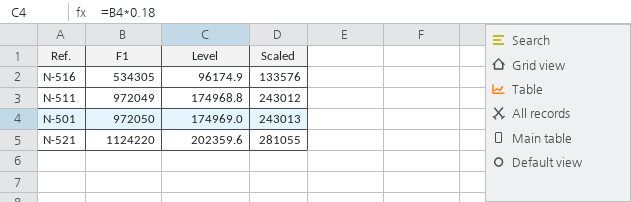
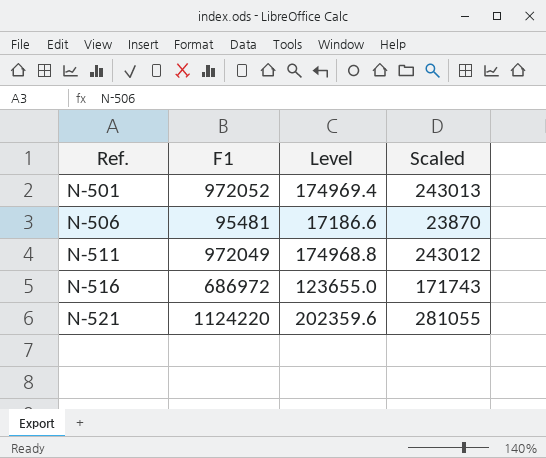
row order: F1 ascending -> Ref. ascending
N-501 | F1: 972050 -> 972052
N-501 | Level: 174969.0 -> 174969.4
row N-506: none -> 95481 | 17186.6 | 23870
N-516 | F1: 534305 -> 686972
N-516 | Level: 96174.9 -> 123655.0
N-516 | Scaled: 133576 -> 171743

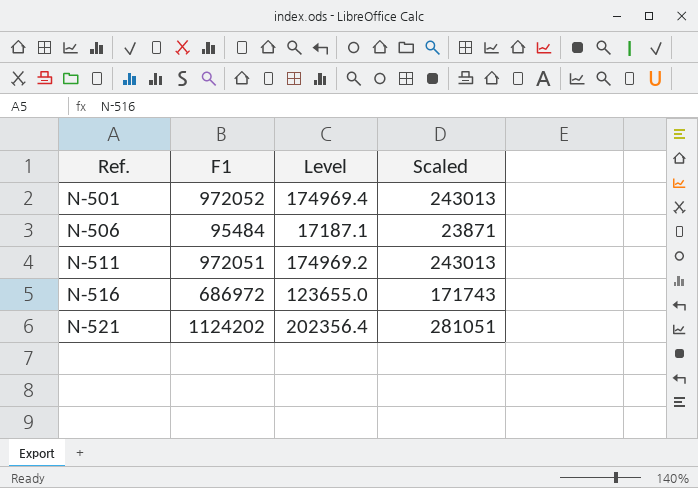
N-506 | F1: 95481 -> 95484
N-506 | Level: 17186.6 -> 17187.1
N-506 | Scaled: 23870 -> 23871
N-511 | F1: 972049 -> 972051
N-511 | Level: 174968.8 -> 174969.2
N-511 | Scaled: 243012 -> 243013
N-521 | F1: 1124220 -> 1124202
N-521 | Level: 202359.6 -> 202356.4
N-521 | Scaled: 281055 -> 281051

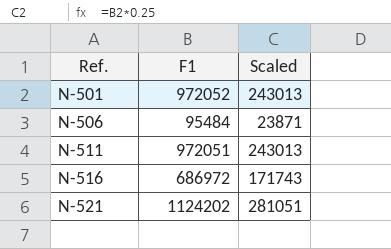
column Level | formula: [F1] * 0.18 -> none

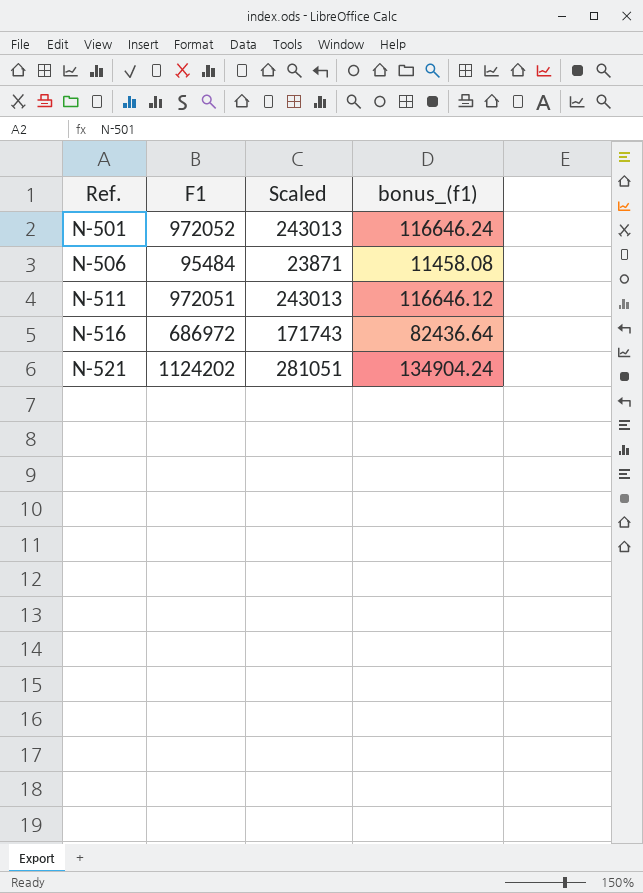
column bonus_(f1) | formula: none -> [F1] * 0.12

